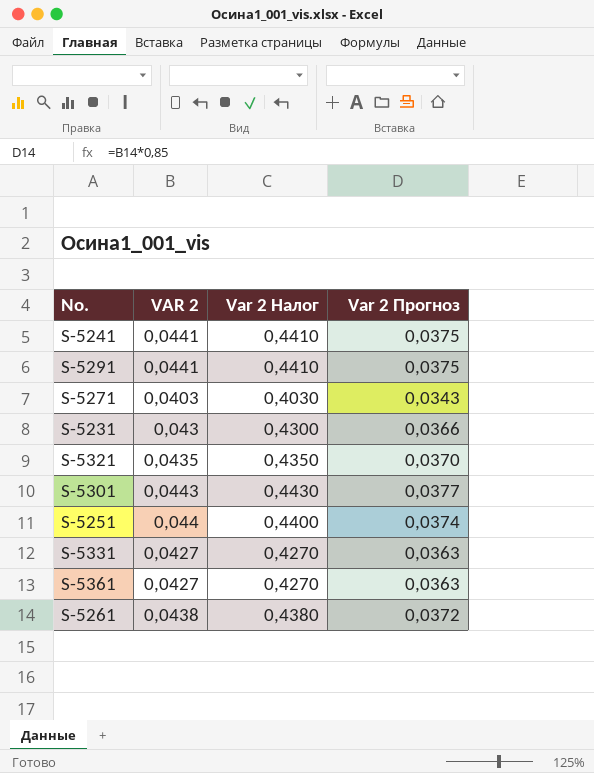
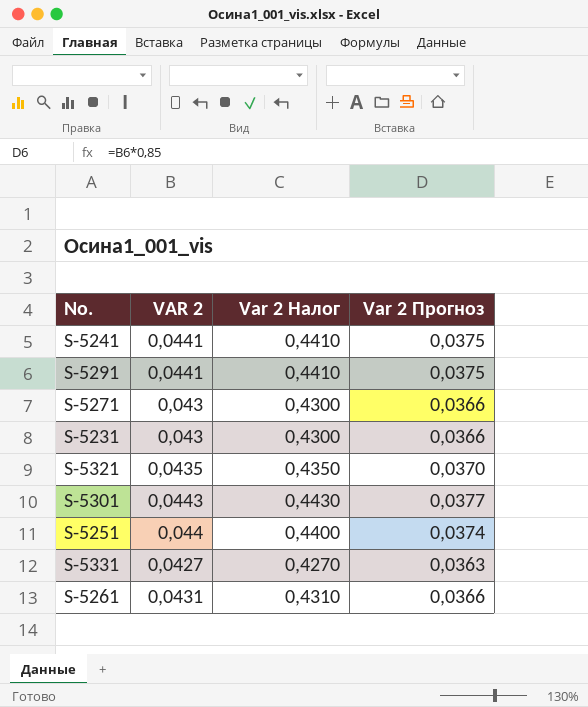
row S-5361: 0,0427 | 0,4270 | 0,0363 -> none
S-5271 | VAR 2: 0,0403 -> 0,043
S-5271 | Var 2 Налог: 0,4030 -> 0,4300
S-5271 | Var 2 Прогноз: 0,0343 -> 0,0366
S-5261 | VAR 2: 0,0438 -> 0,0431
S-5261 | Var 2 Налог: 0,4380 -> 0,4310
S-5261 | Var 2 Прогноз: 0,0372 -> 0,0366

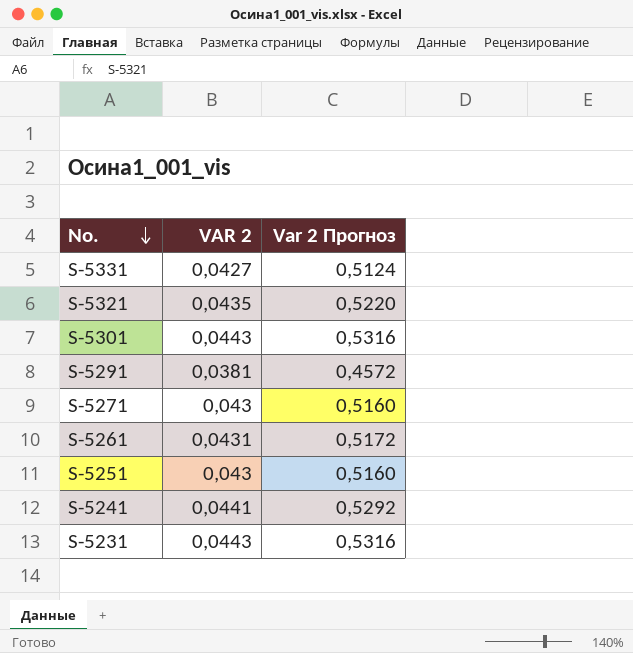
row order: none -> No. descending
column Var 2 Налог | formula: [VAR 2] * 10 -> none
column Var 2 Прогноз | formula: [VAR 2] * 0,85 -> [VAR 2] * 12
S-5291 | VAR 2: 0,0441 -> 0,0381
S-5251 | VAR 2: 0,044 -> 0,043
S-5231 | VAR 2: 0,043 -> 0,0443

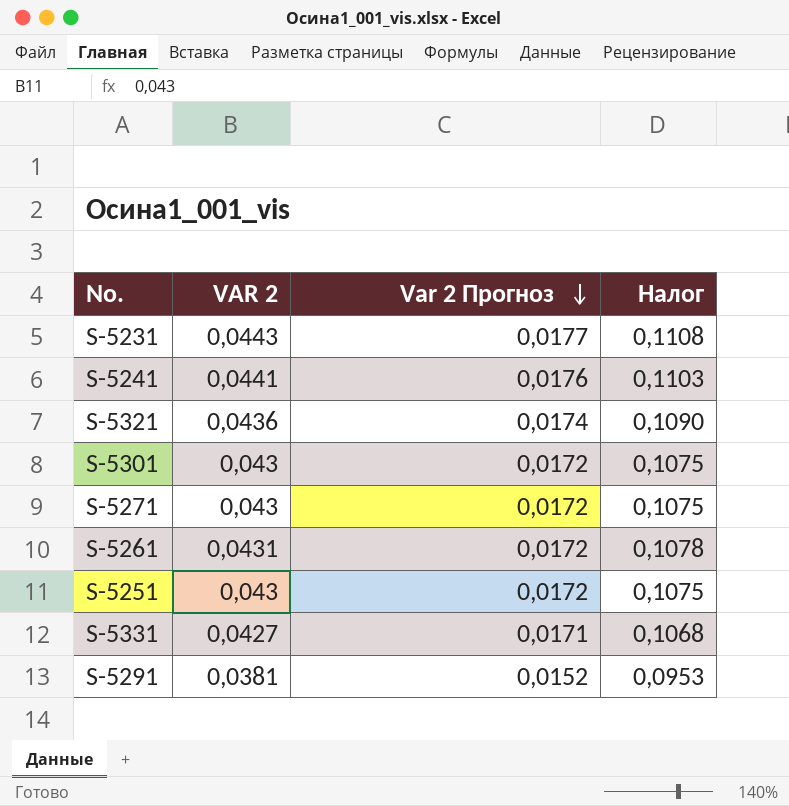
row order: No. descending -> Var 2 Прогноз descending
column Var 2 Прогноз | formula: [VAR 2] * 12 -> [VAR 2] * 0,4
column Налог | formula: none -> [VAR 2] * 2,5
S-5321 | VAR 2: 0,0435 -> 0,0436
S-5301 | VAR 2: 0,0443 -> 0,043

